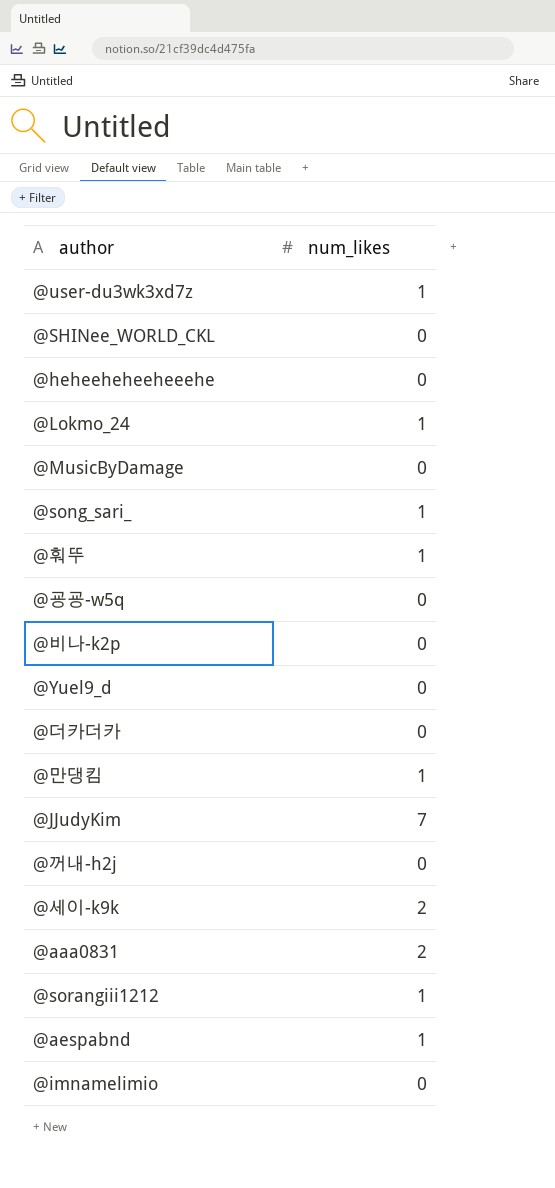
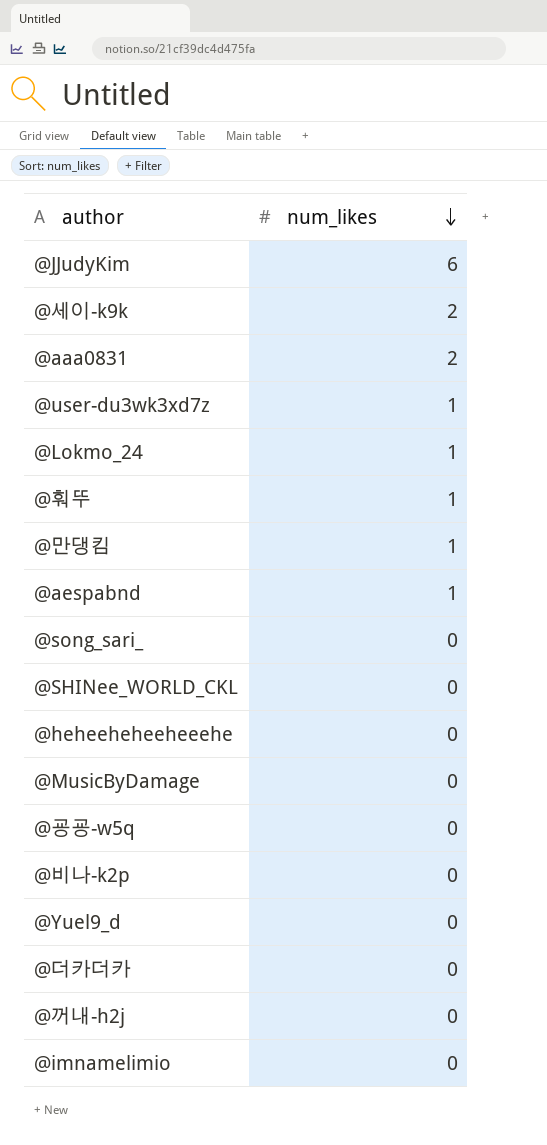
row order: none -> num_likes descending
row @sorangiii1212: 1 -> none
@JJudyKim | num_likes: 7 -> 6
@song_sari_ | num_likes: 1 -> 0

